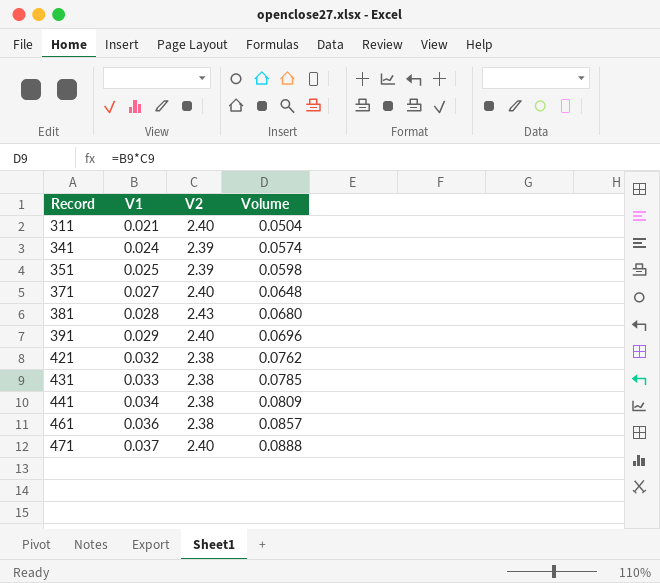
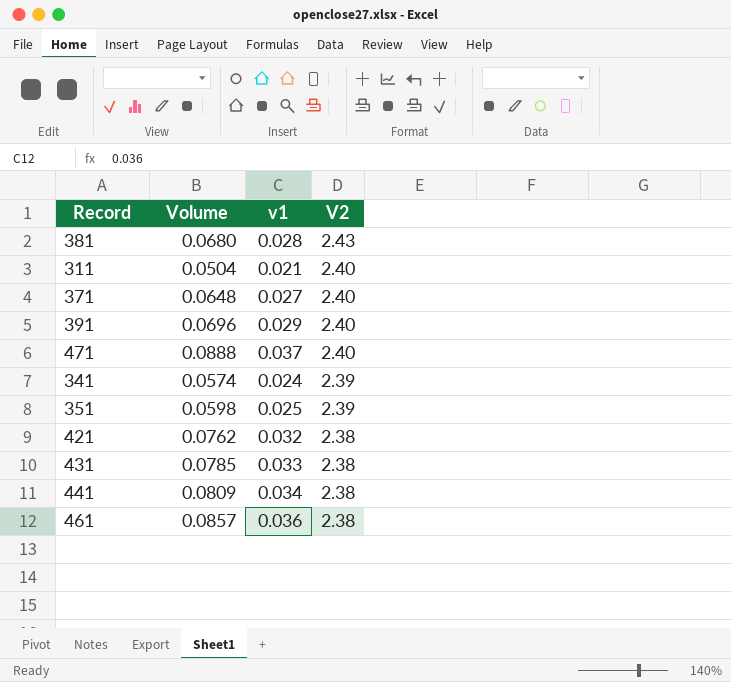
row order: Record ascending -> V2 descending
column Volume | position: 4 -> 2
column name: V1 -> v1

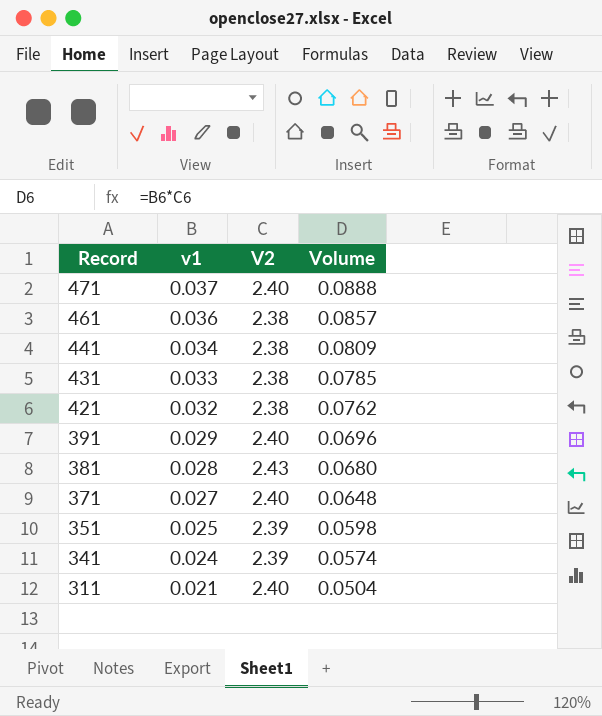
row order: V2 descending -> Record descending
column Volume | position: 2 -> 4

